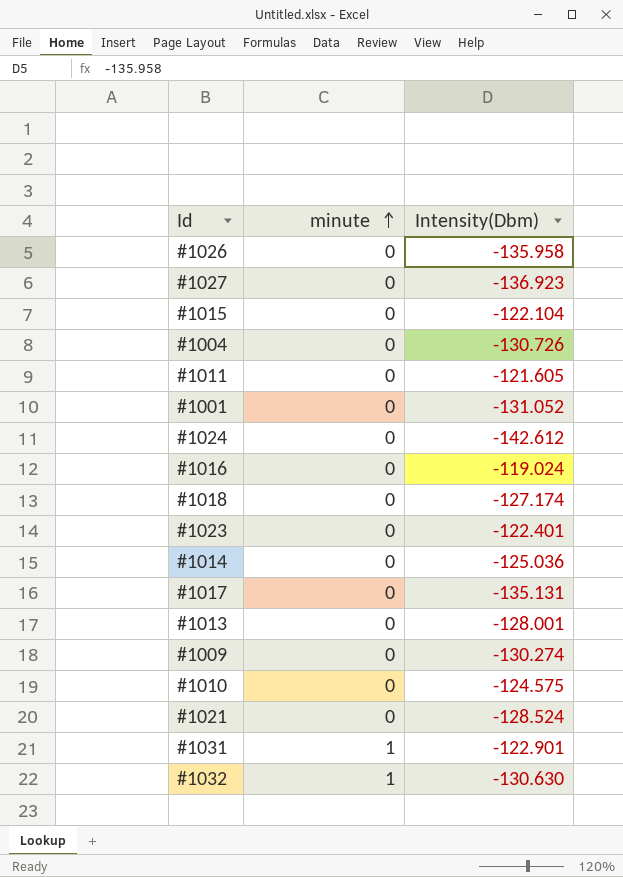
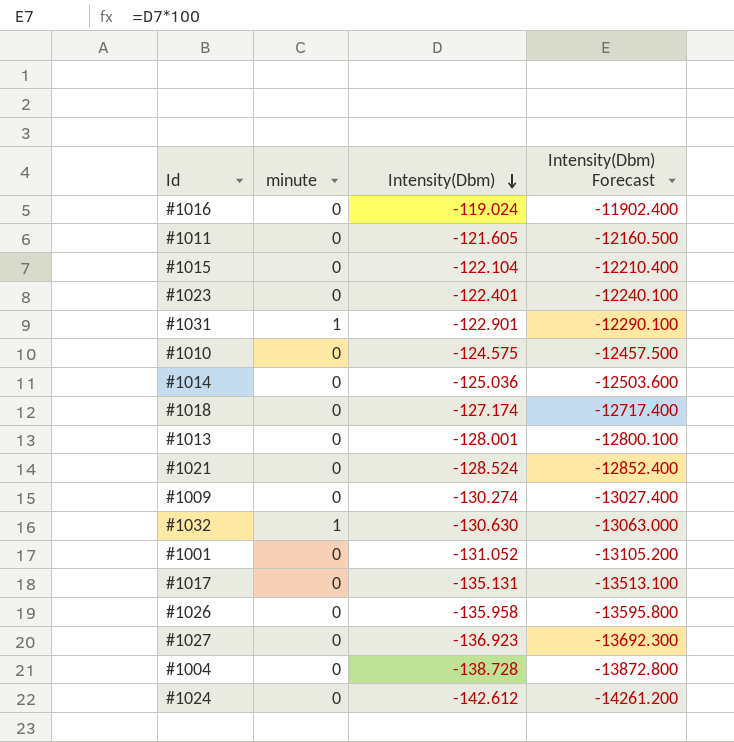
row order: minute ascending -> Intensity(Dbm) descending
column Intensity(Dbm) Forecast | formula: none -> [Intensity(Dbm)] * 100
#1004 | Intensity(Dbm): -130.726 -> -138.728

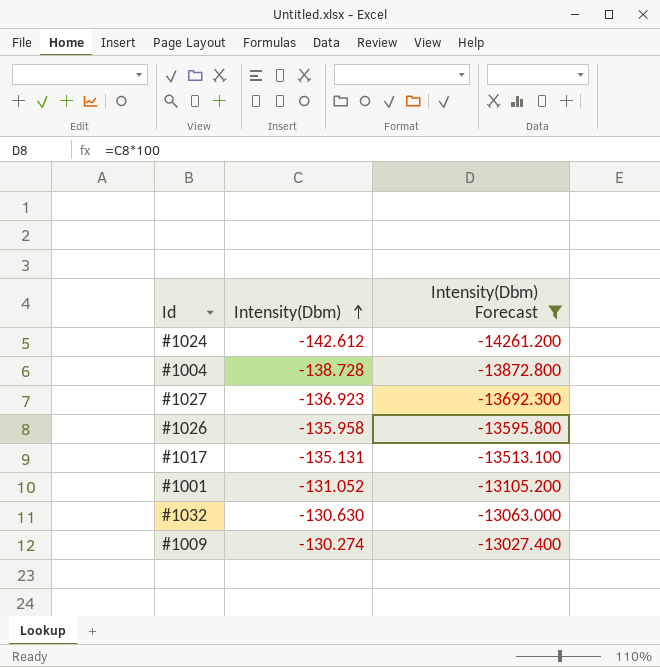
filter: none -> Intensity(Dbm) Forecast <= -13027.400
row order: Intensity(Dbm) descending -> Intensity(Dbm) ascending
column minute | position: 2 -> none

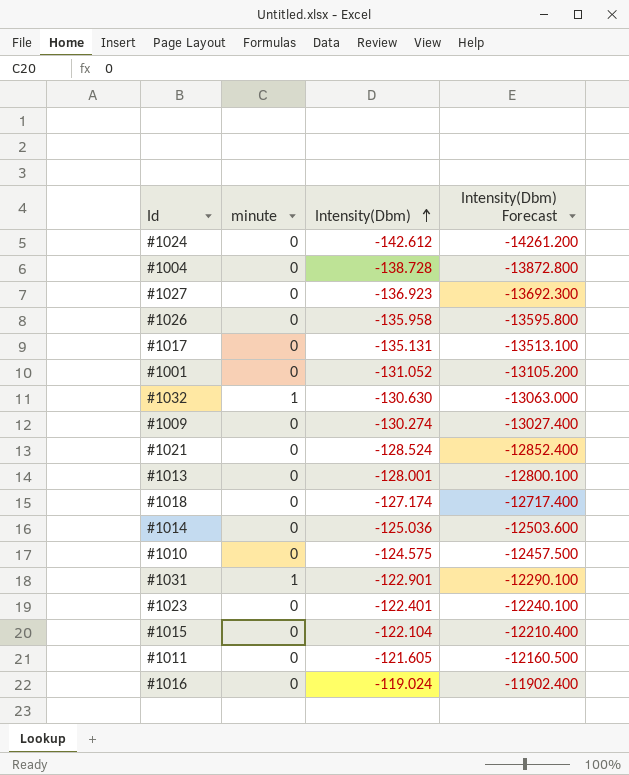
filter: Intensity(Dbm) Forecast <= -13027.400 -> none
column minute | position: none -> 2

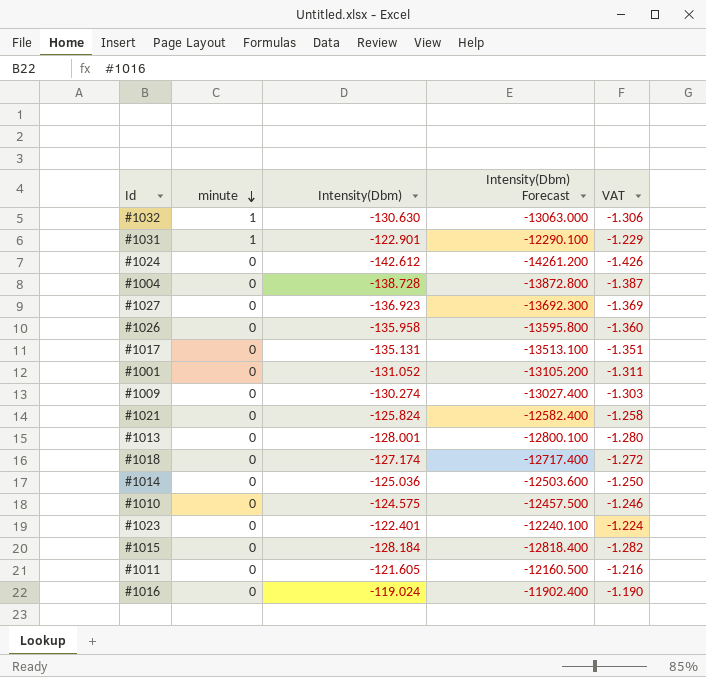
row order: Intensity(Dbm) ascending -> minute descending
column VAT | formula: none -> [Intensity(Dbm)] * 0.01
#1021 | Intensity(Dbm): -128.524 -> -125.824
#1021 | Intensity(Dbm) Forecast: -12852.400 -> -12582.400
#1015 | Intensity(Dbm): -122.104 -> -128.184
#1015 | Intensity(Dbm) Forecast: -12210.400 -> -12818.400

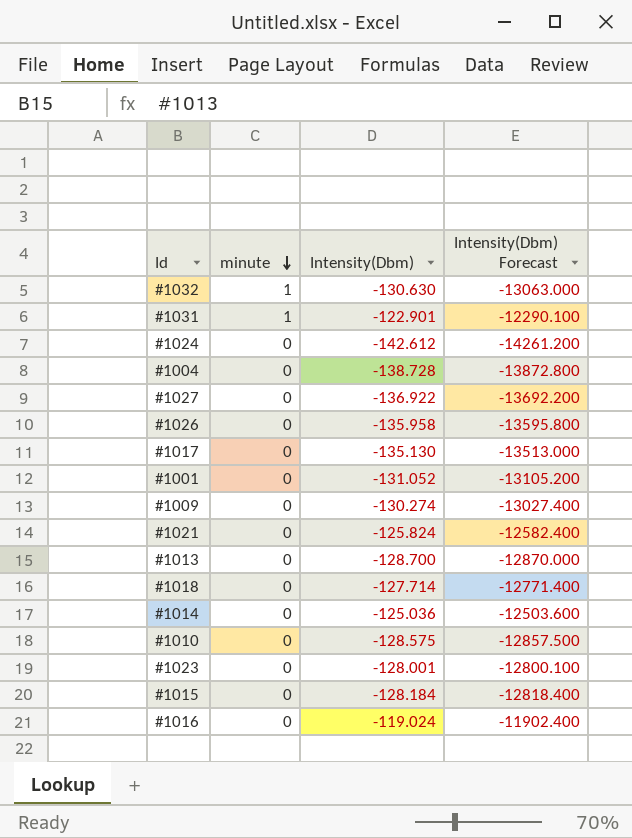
column VAT | formula: [Intensity(Dbm)] * 0.01 -> none
row #1011: 0 | -121.605 | -12160.500 | -1.216 -> none
#1027 | Intensity(Dbm): -136.923 -> -136.922
#1027 | Intensity(Dbm) Forecast: -13692.300 -> -13692.200
#1017 | Intensity(Dbm): -135.131 -> -135.130
#1017 | Intensity(Dbm) Forecast: -13513.100 -> -13513.000
#1013 | Intensity(Dbm): -128.001 -> -128.700
#1013 | Intensity(Dbm) Forecast: -12800.100 -> -12870.000
#1018 | Intensity(Dbm): -127.174 -> -127.714
#1018 | Intensity(Dbm) Forecast: -12717.400 -> -12771.400
#1010 | Intensity(Dbm): -124.575 -> -128.575
#1010 | Intensity(Dbm) Forecast: -12457.500 -> -12857.500
#1023 | Intensity(Dbm): -122.401 -> -128.001
#1023 | Intensity(Dbm) Forecast: -12240.100 -> -12800.100

